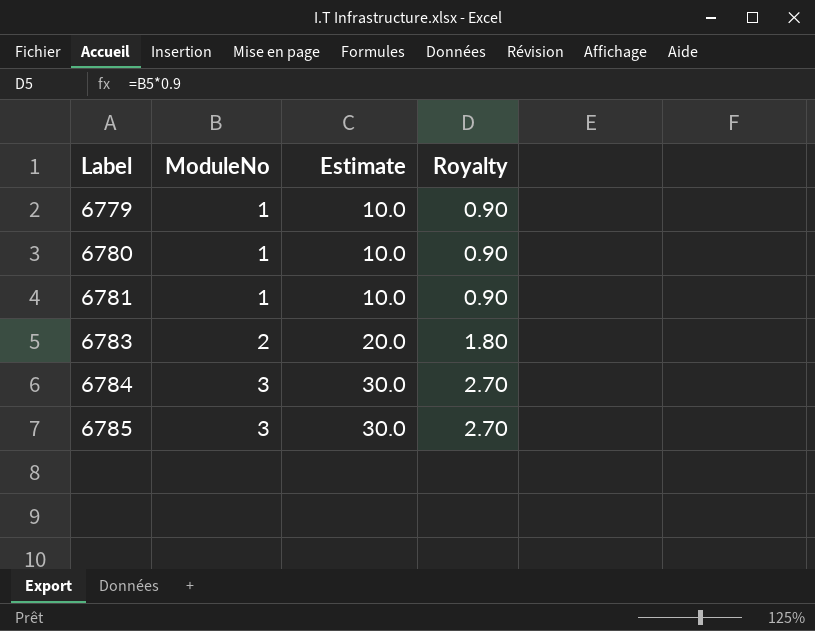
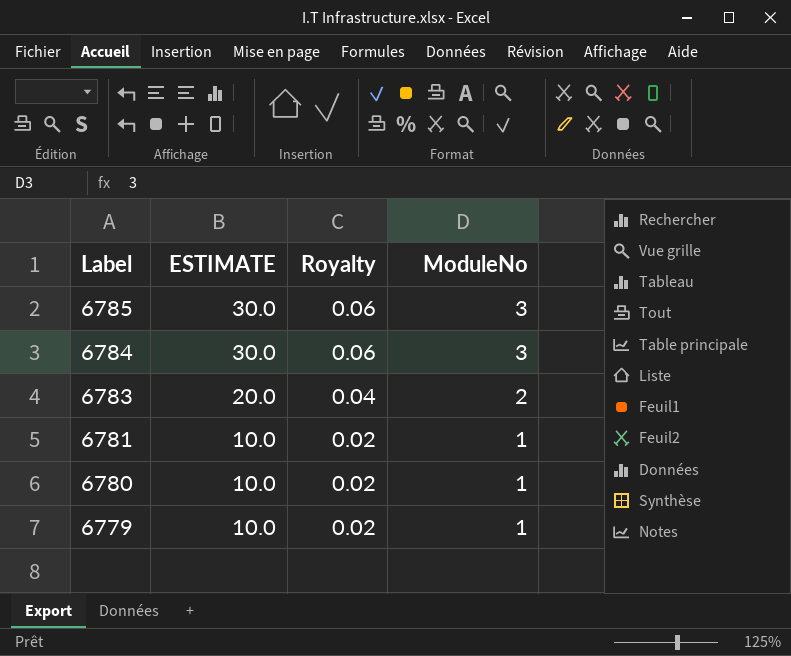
row order: Label ascending -> Label descending
column name: Estimate -> ESTIMATE
column Royalty | formula: [ModuleNo] * 0.9 -> [ModuleNo] * 0.02
column ModuleNo | position: 2 -> 4

